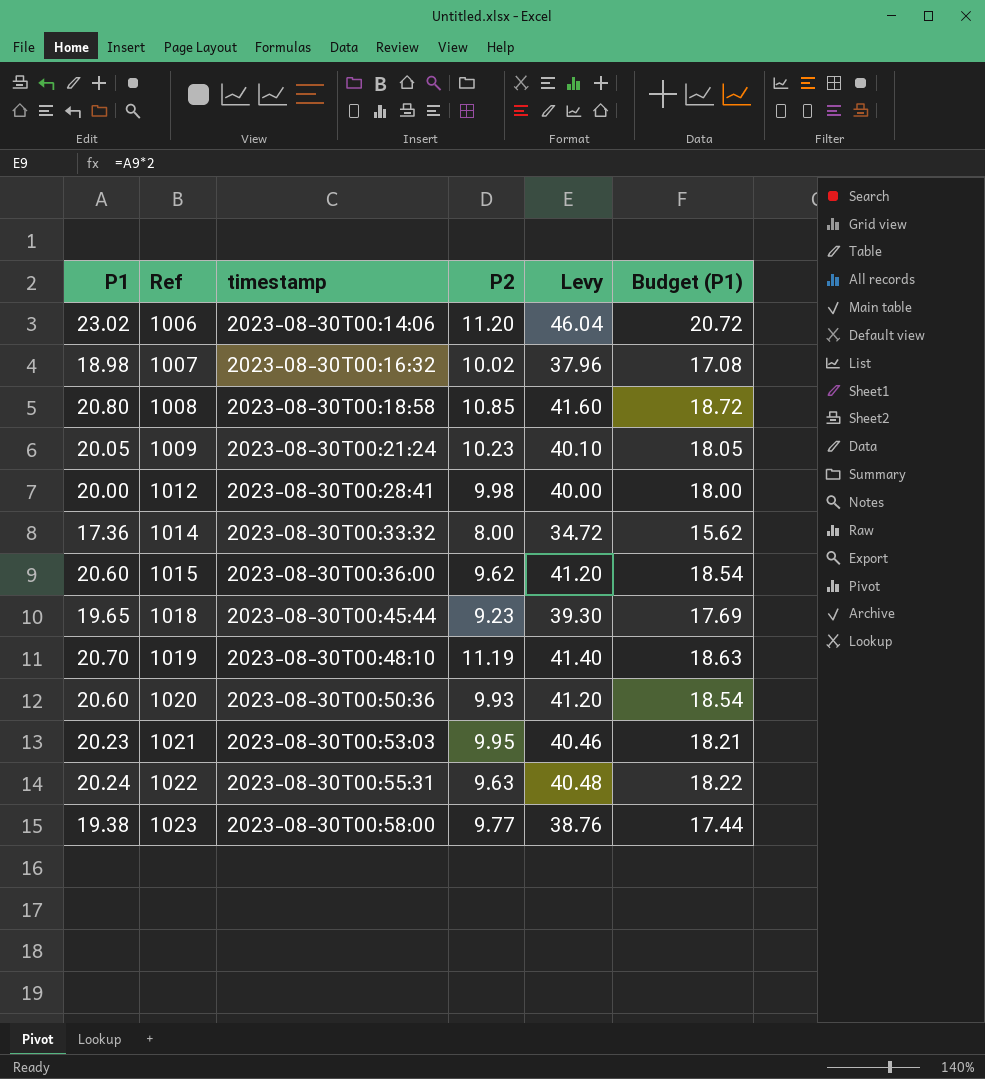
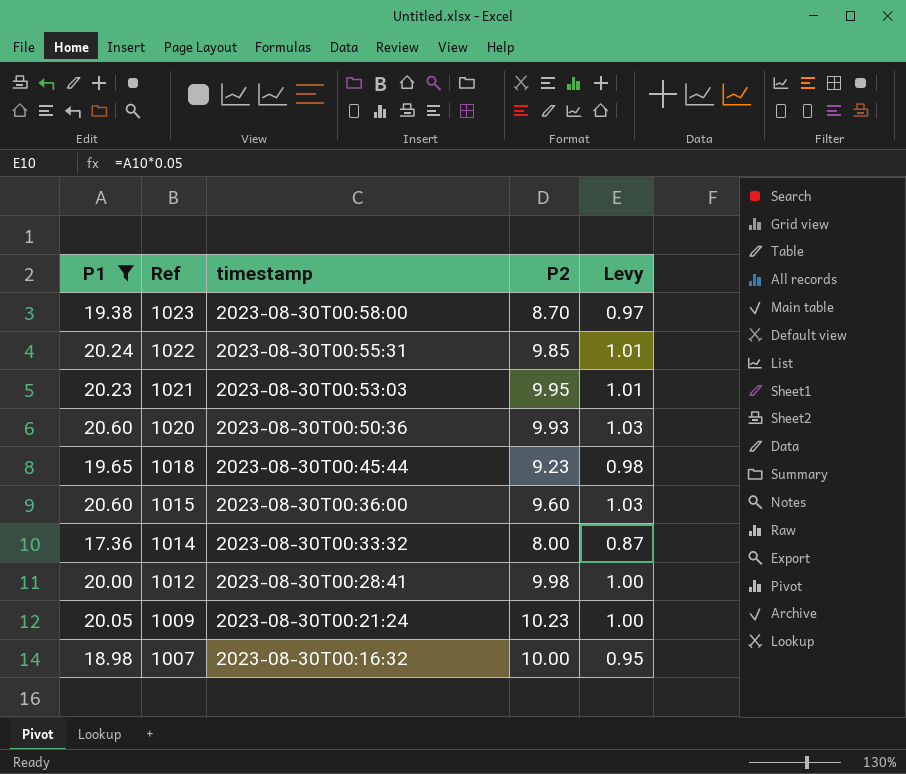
filter: none -> P1 <= 20.60
row order: Ref ascending -> Ref descending
column Budget (P1) | formula: [P1] * 0.9 -> none
column Levy | formula: [P1] * 2 -> [P1] * 0.05
1023 | P2: 9.77 -> 8.70
1022 | P2: 9.63 -> 9.85
1015 | P2: 9.62 -> 9.60
1007 | P2: 10.02 -> 10.00

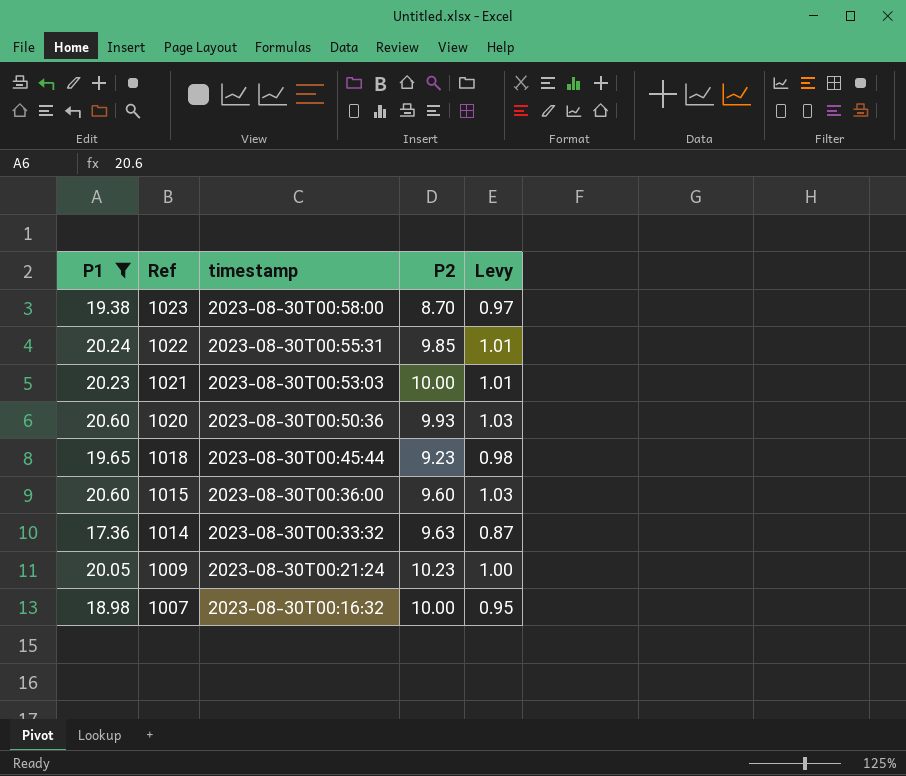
row 1012: 20.00 | 2023-08-30T00:28:41 | 9.98 | 1.00 -> none
1021 | P2: 9.95 -> 10.00
1014 | P2: 8.00 -> 9.63

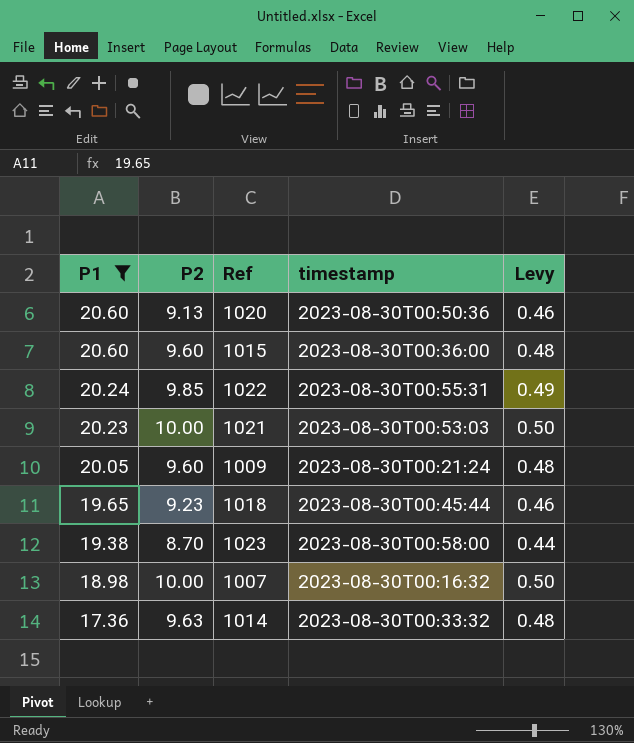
row order: Ref descending -> P1 descending
column P2 | position: 4 -> 2
column Levy | formula: [P1] * 0.05 -> [P2] * 0.05
1020 | P2: 9.93 -> 9.13
1009 | P2: 10.23 -> 9.60

